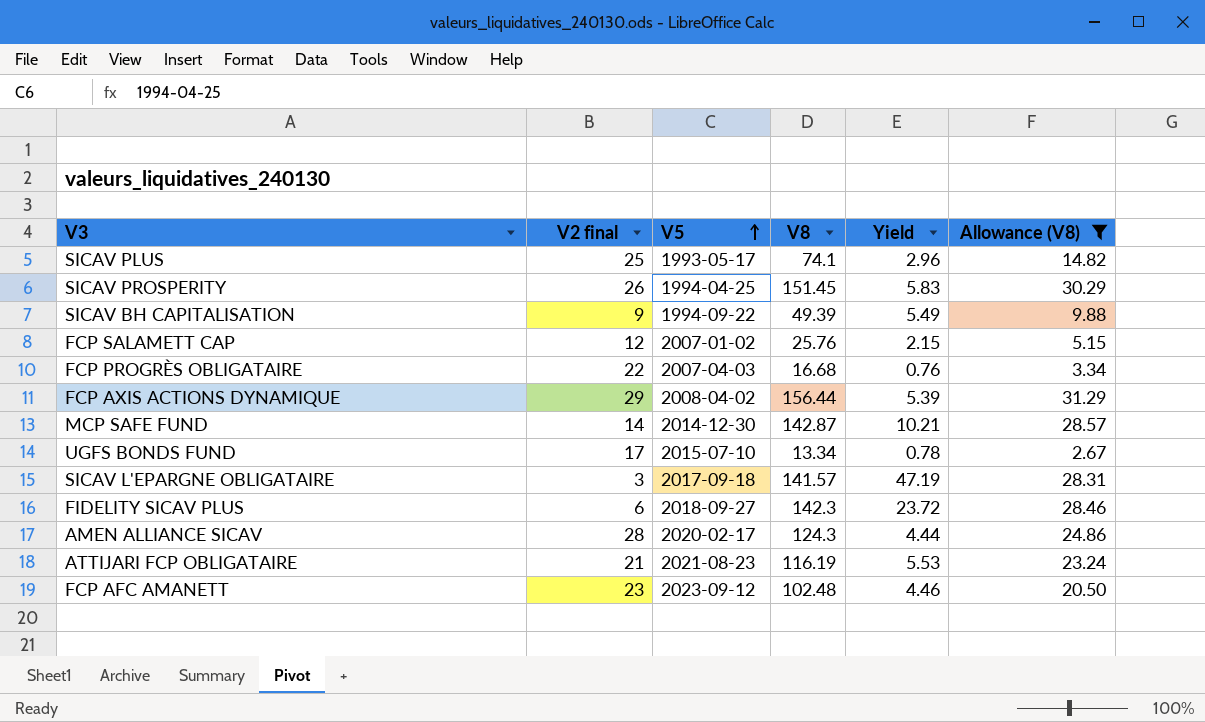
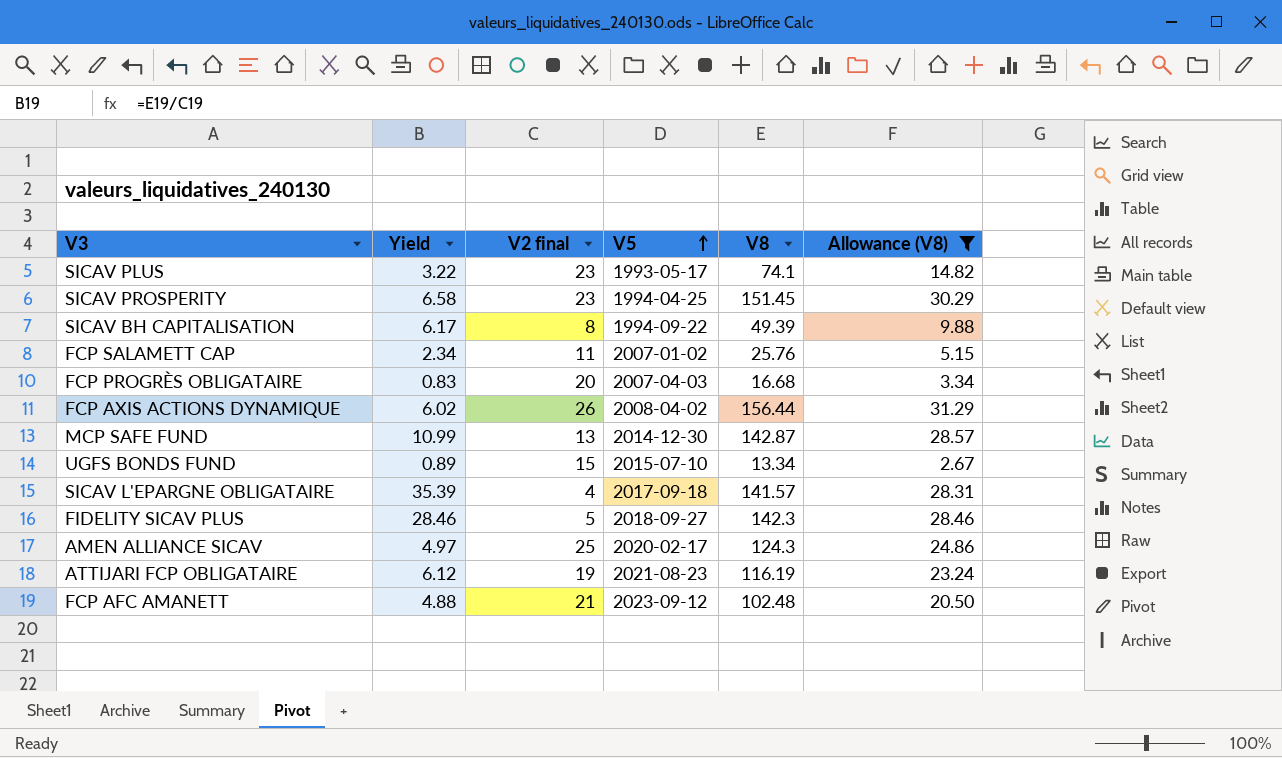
column Yield | position: 5 -> 2
SICAV PLUS | Yield: 2.96 -> 3.22
SICAV PLUS | V2 final: 25 -> 23
SICAV PROSPERITY | Yield: 5.83 -> 6.58
SICAV PROSPERITY | V2 final: 26 -> 23
SICAV BH CAPITALISATION | Yield: 5.49 -> 6.17
SICAV BH CAPITALISATION | V2 final: 9 -> 8
FCP SALAMETT CAP | Yield: 2.15 -> 2.34
FCP SALAMETT CAP | V2 final: 12 -> 11
FCP PROGRÈS OBLIGATAIRE | Yield: 0.76 -> 0.83
FCP PROGRÈS OBLIGATAIRE | V2 final: 22 -> 20
FCP AXIS ACTIONS DYNAMIQUE | Yield: 5.39 -> 6.02
FCP AXIS ACTIONS DYNAMIQUE | V2 final: 29 -> 26
MCP SAFE FUND | Yield: 10.21 -> 10.99
MCP SAFE FUND | V2 final: 14 -> 13
UGFS BONDS FUND | Yield: 0.78 -> 0.89
UGFS BONDS FUND | V2 final: 17 -> 15
SICAV L'EPARGNE OBLIGATAIRE | Yield: 47.19 -> 35.39
SICAV L'EPARGNE OBLIGATAIRE | V2 final: 3 -> 4
FIDELITY SICAV PLUS | Yield: 23.72 -> 28.46
FIDELITY SICAV PLUS | V2 final: 6 -> 5
AMEN ALLIANCE SICAV | Yield: 4.44 -> 4.97
AMEN ALLIANCE SICAV | V2 final: 28 -> 25
ATTIJARI FCP OBLIGATAIRE | Yield: 5.53 -> 6.12
ATTIJARI FCP OBLIGATAIRE | V2 final: 21 -> 19
FCP AFC AMANETT | Yield: 4.46 -> 4.88
FCP AFC AMANETT | V2 final: 23 -> 21

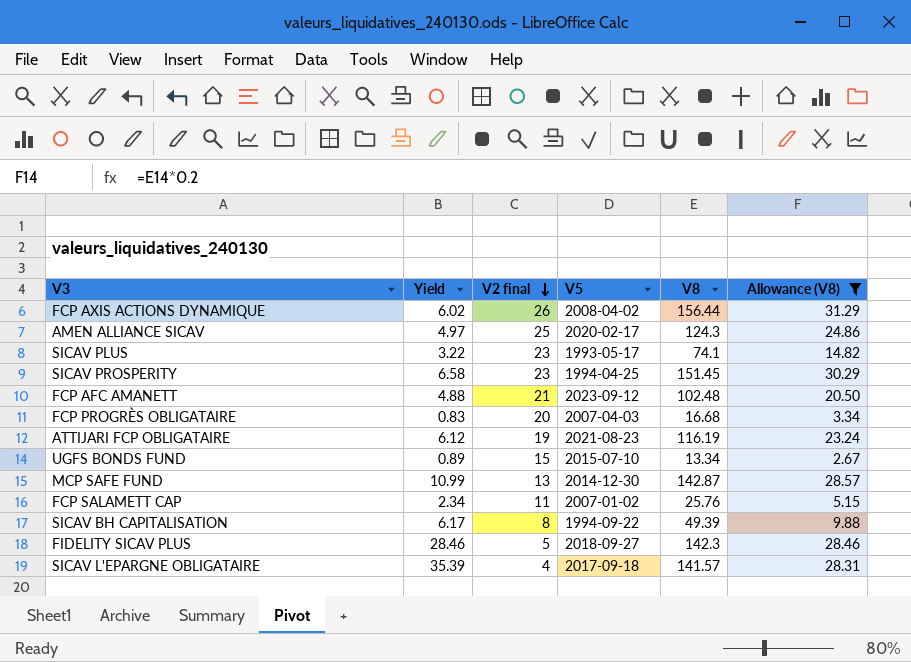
row order: V5 ascending -> V2 final descending

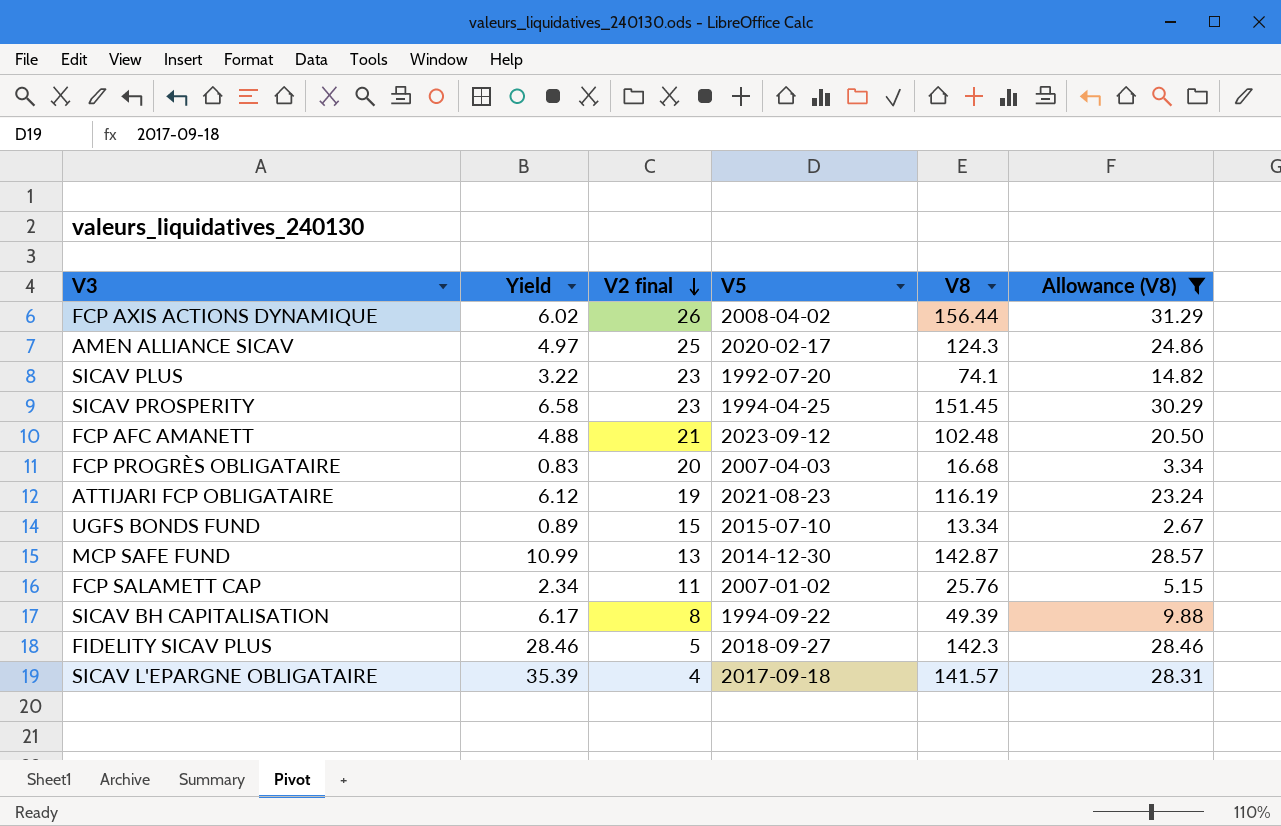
SICAV PLUS | V5: 1993-05-17 -> 1992-07-20

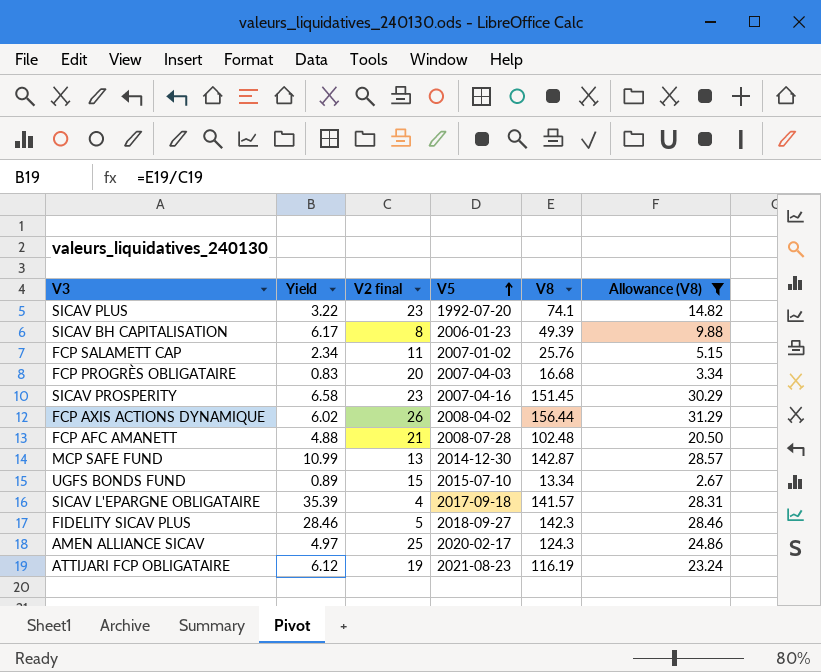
row order: V2 final descending -> V5 ascending
SICAV BH CAPITALISATION | V5: 1994-09-22 -> 2006-01-23
SICAV PROSPERITY | V5: 1994-04-25 -> 2007-04-16
FCP AFC AMANETT | V5: 2023-09-12 -> 2008-07-28

